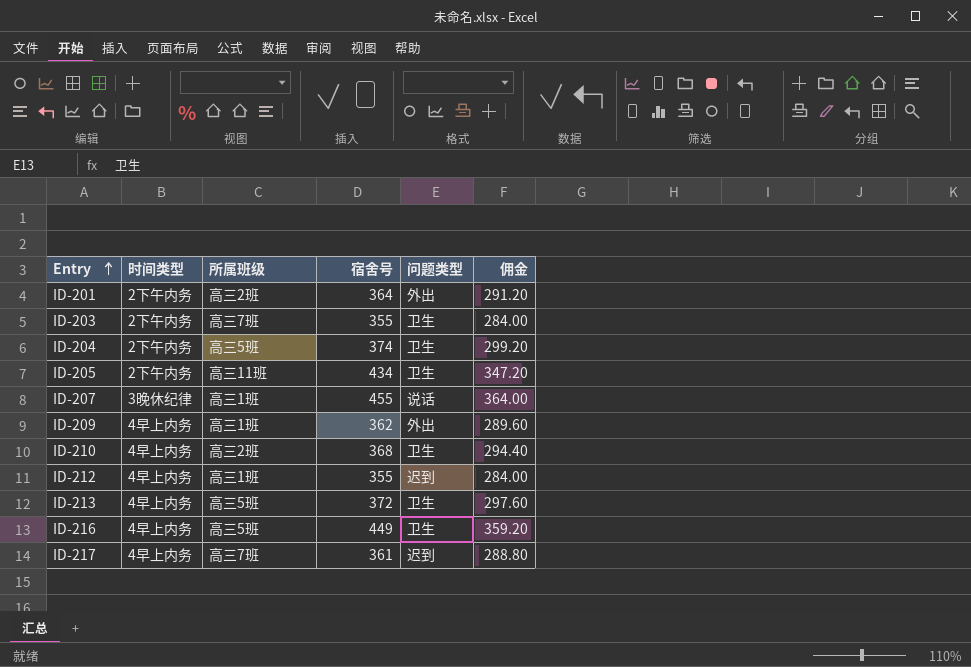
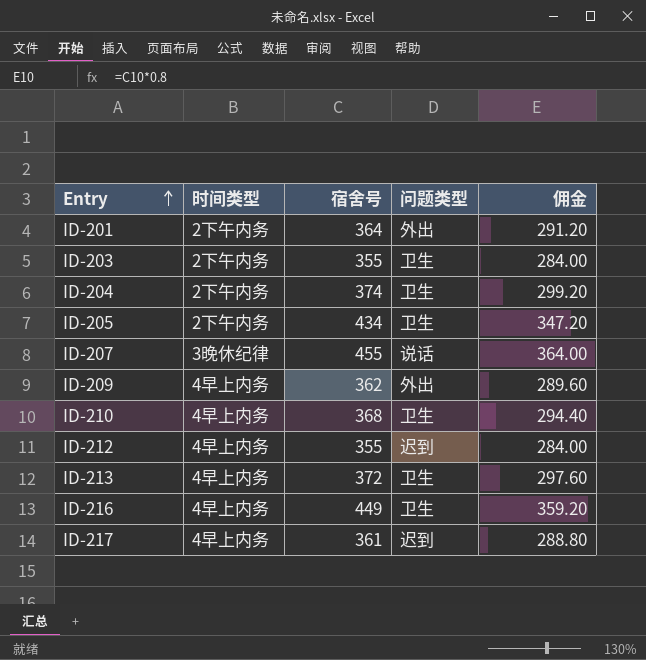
column 所属班级 | position: 3 -> none

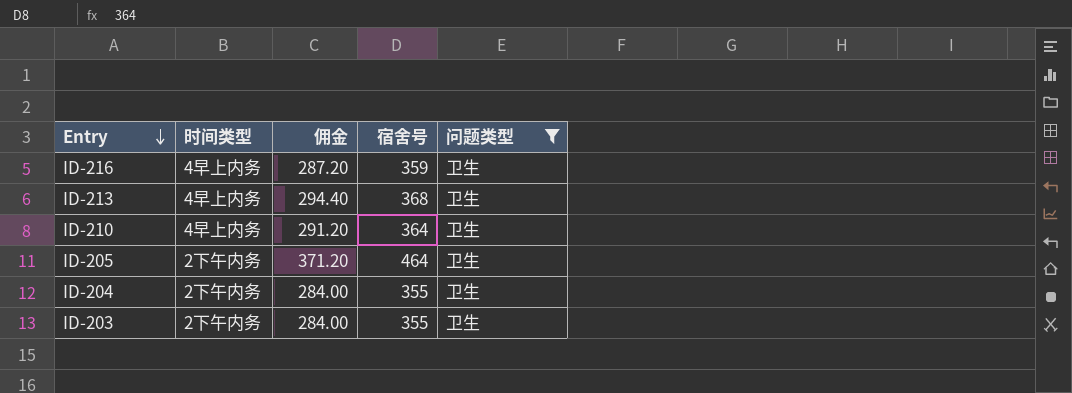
filter: none -> 问题类型 = 卫生
row order: Entry ascending -> Entry descending
column 佣金 | position: 5 -> 3
ID-216 | 佣金: 359.20 -> 287.20
ID-216 | 宿舍号: 449 -> 359
ID-213 | 佣金: 297.60 -> 294.40
ID-213 | 宿舍号: 372 -> 368
ID-210 | 佣金: 294.40 -> 291.20
ID-210 | 宿舍号: 368 -> 364
ID-205 | 佣金: 347.20 -> 371.20
ID-205 | 宿舍号: 434 -> 464
ID-204 | 佣金: 299.20 -> 284.00
ID-204 | 宿舍号: 374 -> 355

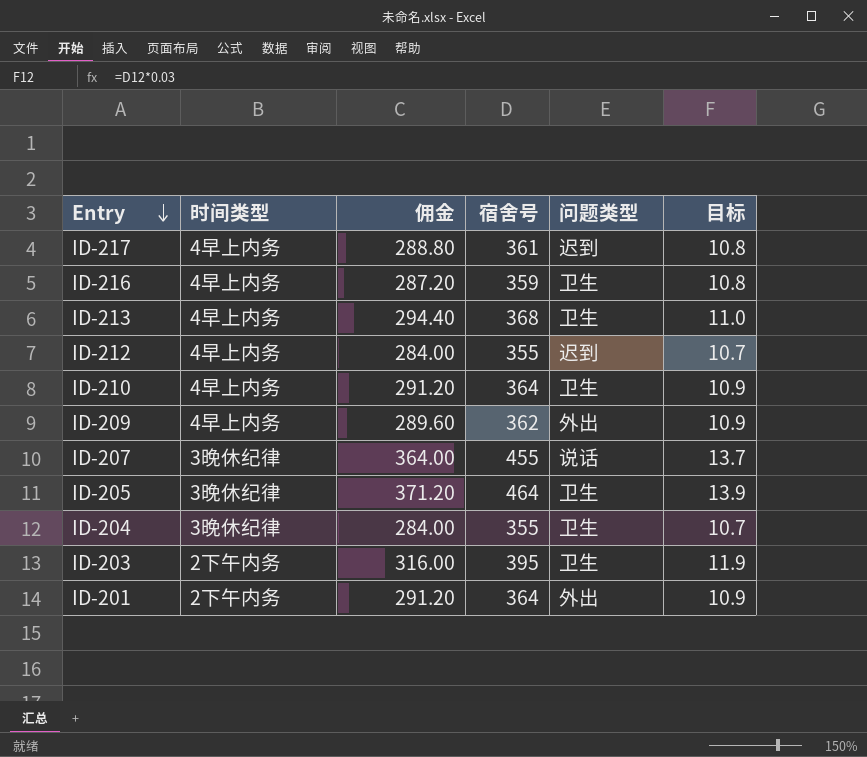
filter: 问题类型 = 卫生 -> none
column 目标 | formula: none -> [宿舍号] * 0.03
ID-205 | 时间类型: 2下午内务 -> 3晚休纪律
ID-204 | 时间类型: 2下午内务 -> 3晚休纪律
ID-203 | 佣金: 284.00 -> 316.00
ID-203 | 宿舍号: 355 -> 395

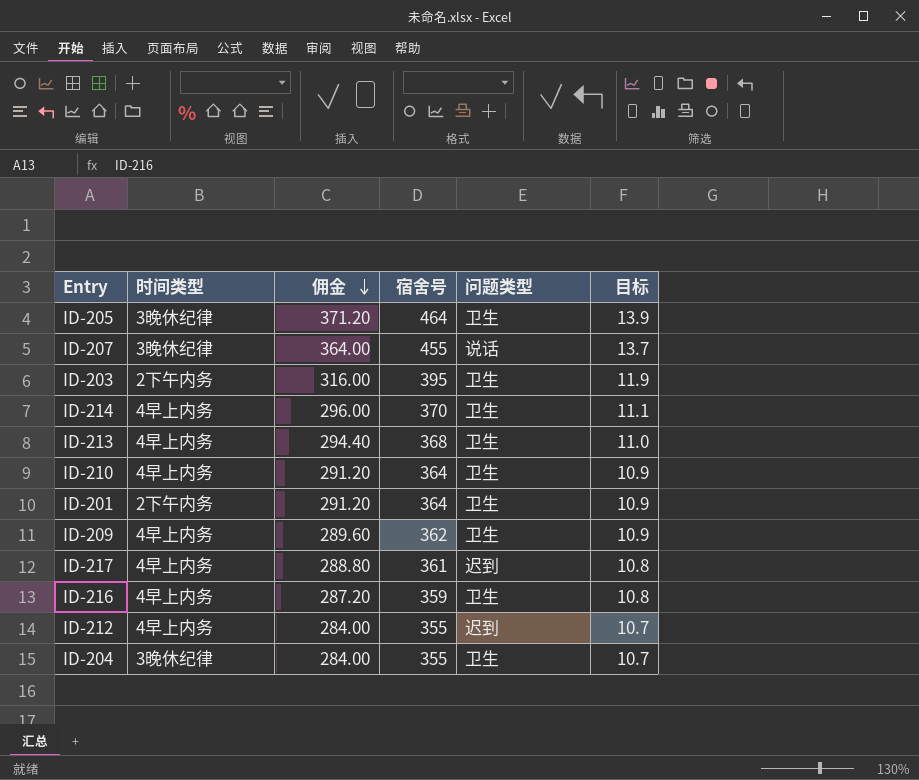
row order: Entry descending -> 佣金 descending
row ID-214: none -> 4早上内务 | 296.00 | 370 | 卫生 | 11.1
ID-201 | 问题类型: 外出 -> 卫生
ID-209 | 问题类型: 外出 -> 卫生

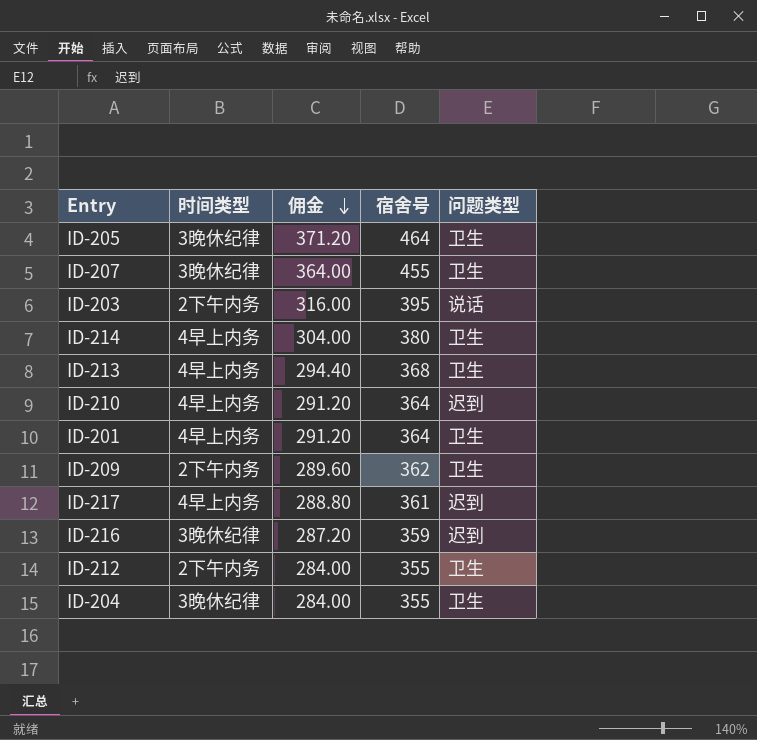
column 目标 | formula: [宿舍号] * 0.03 -> none
ID-207 | 问题类型: 说话 -> 卫生
ID-203 | 问题类型: 卫生 -> 说话
ID-214 | 佣金: 296.00 -> 304.00
ID-214 | 宿舍号: 370 -> 380
ID-210 | 问题类型: 卫生 -> 迟到
ID-201 | 时间类型: 2下午内务 -> 4早上内务
ID-209 | 时间类型: 4早上内务 -> 2下午内务
ID-216 | 时间类型: 4早上内务 -> 3晚休纪律
ID-216 | 问题类型: 卫生 -> 迟到
ID-212 | 时间类型: 4早上内务 -> 2下午内务
ID-212 | 问题类型: 迟到 -> 卫生

